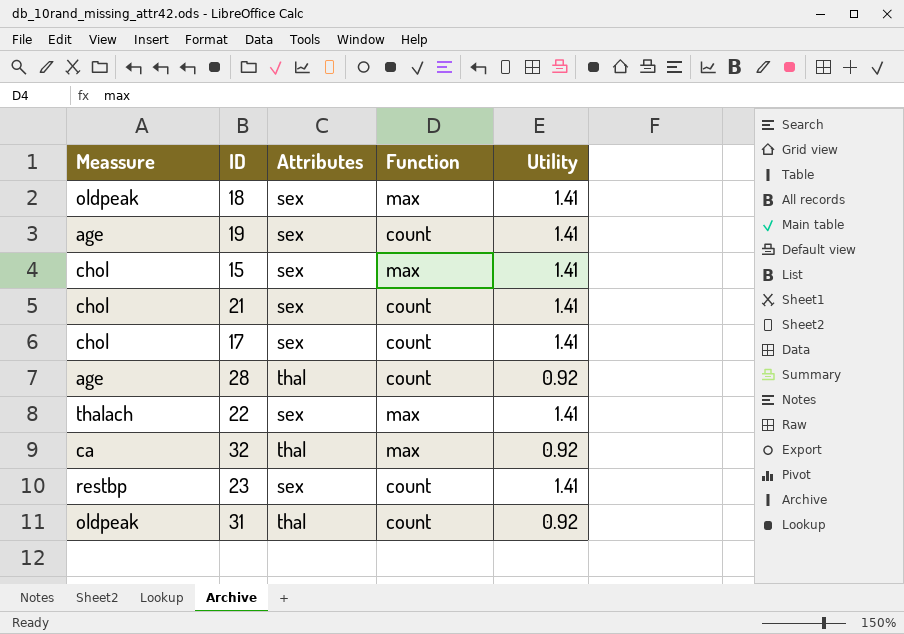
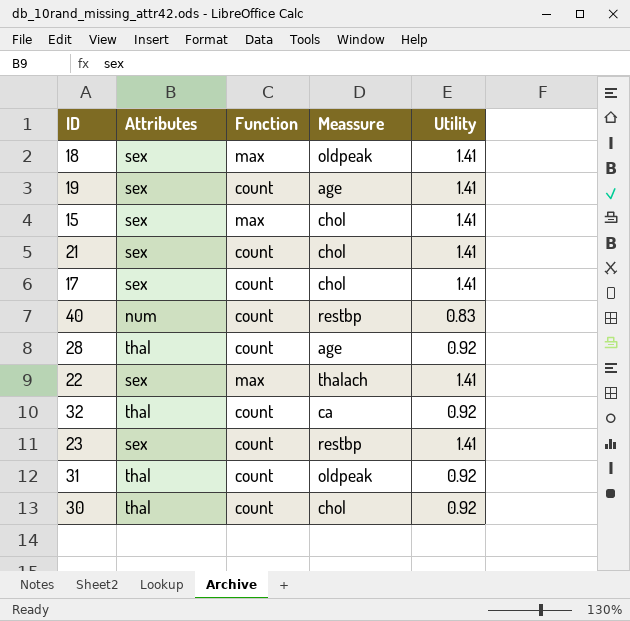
column Meassure | position: 1 -> 4
row 40: none -> num | count | restbp | 0.83
32 | Function: max -> count
row 30: none -> thal | count | chol | 0.92

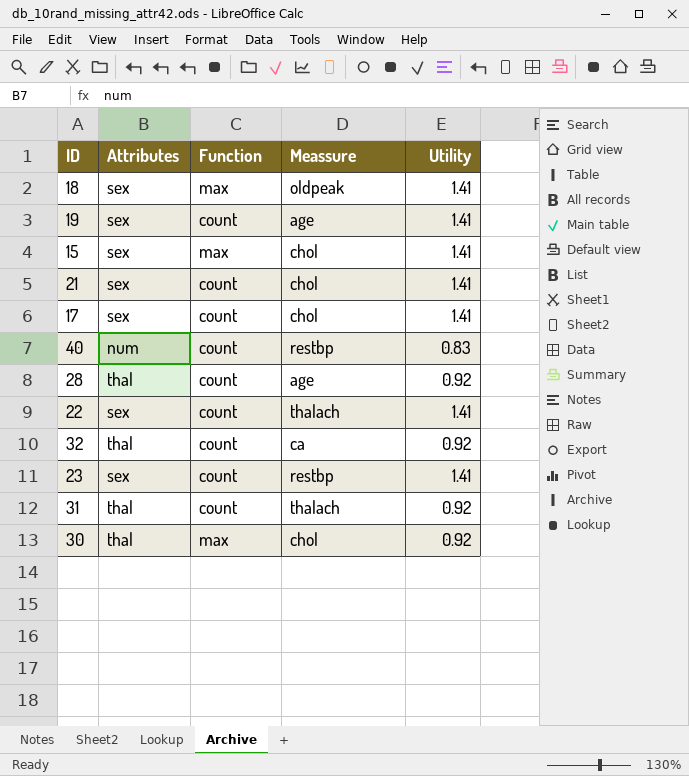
22 | Function: max -> count
31 | Meassure: oldpeak -> thalach
30 | Function: count -> max

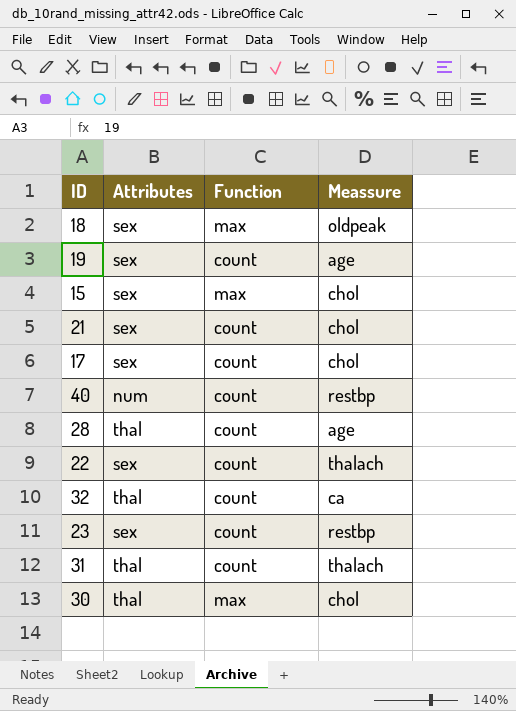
column Utility | position: 5 -> none

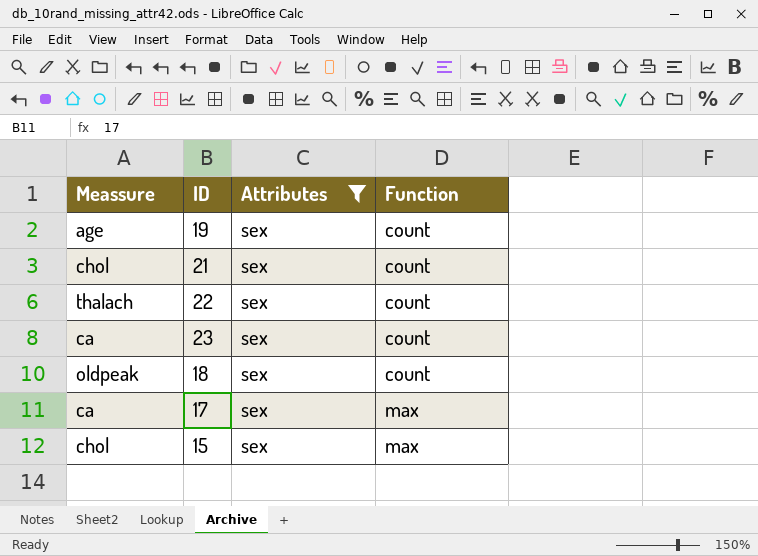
filter: none -> Attributes = sex
row order: none -> Function ascending
column Meassure | position: 4 -> 1
23 | Meassure: restbp -> ca
18 | Function: max -> count
17 | Meassure: chol -> ca
17 | Function: count -> max

